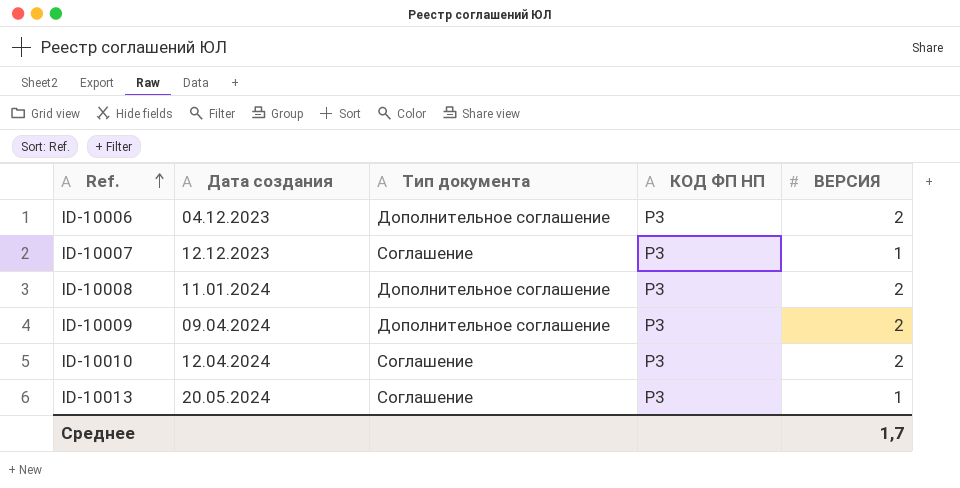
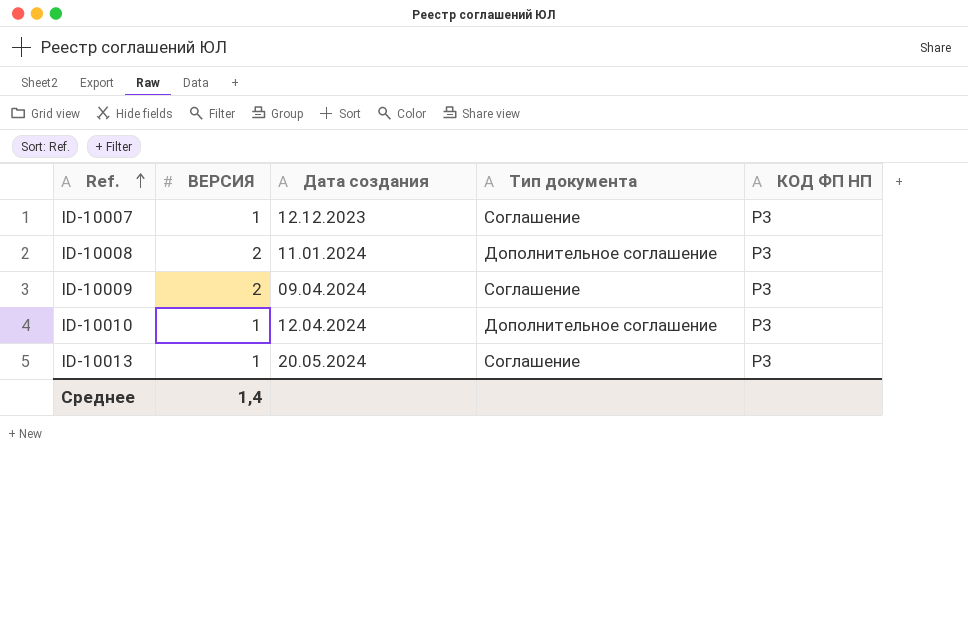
column ВЕРСИЯ | position: 5 -> 2
row ID-10006: 04.12.2023 | Дополнительное соглашение | P3 | 2 -> none
ID-10009 | Тип документа: Дополнительное соглашение -> Соглашение
ID-10010 | ВЕРСИЯ: 2 -> 1
ID-10010 | Тип документа: Соглашение -> Дополнительное соглашение
Среднее | ВЕРСИЯ: 1,7 -> 1,4

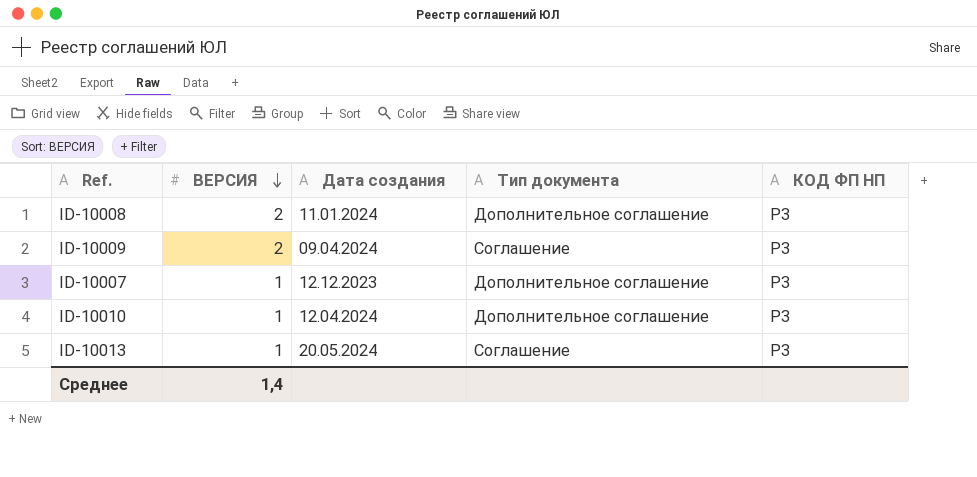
row order: Ref. ascending -> ВЕРСИЯ descending
ID-10007 | Тип документа: Соглашение -> Дополнительное соглашение

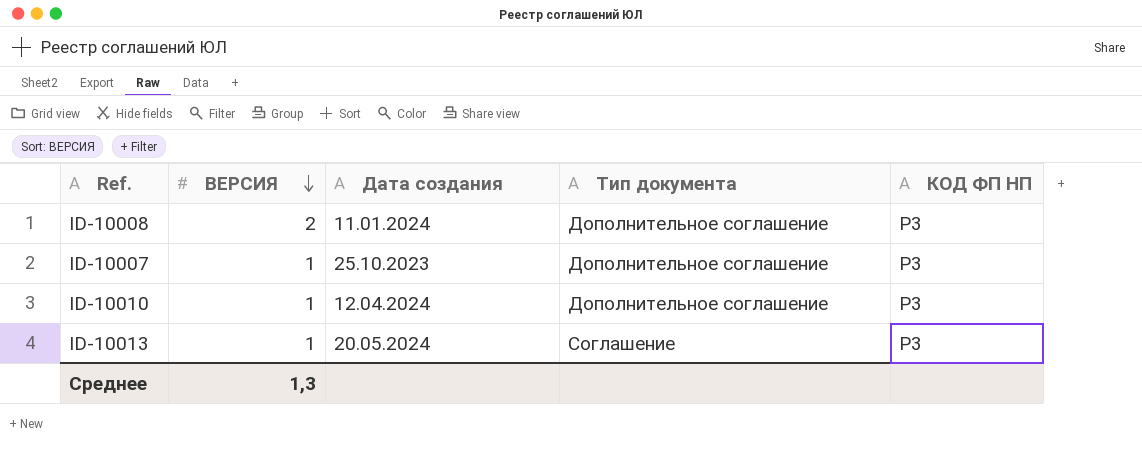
row ID-10009: 2 | 09.04.2024 | Соглашение | P3 -> none
ID-10007 | Дата создания: 12.12.2023 -> 25.10.2023
Среднее | ВЕРСИЯ: 1,4 -> 1,3

